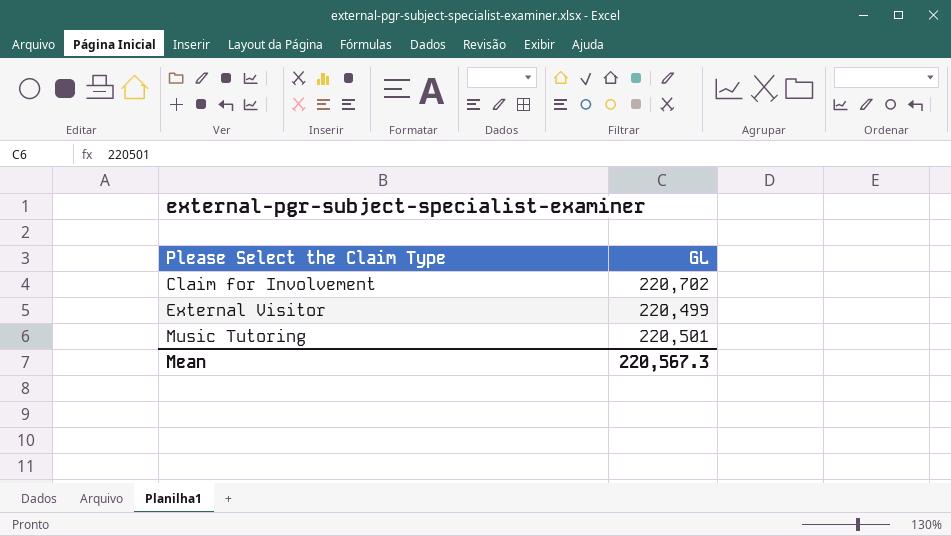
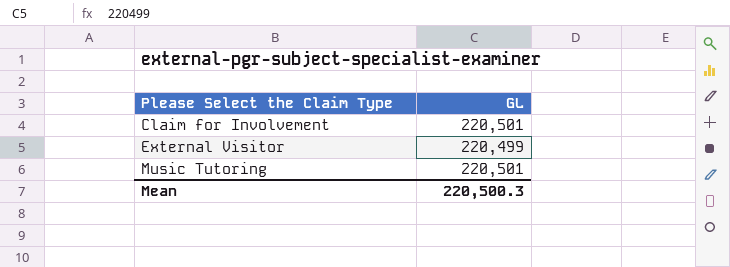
Claim for Involvement | GL: 220,702 -> 220,501
Mean | GL: 220,567.3 -> 220,500.3

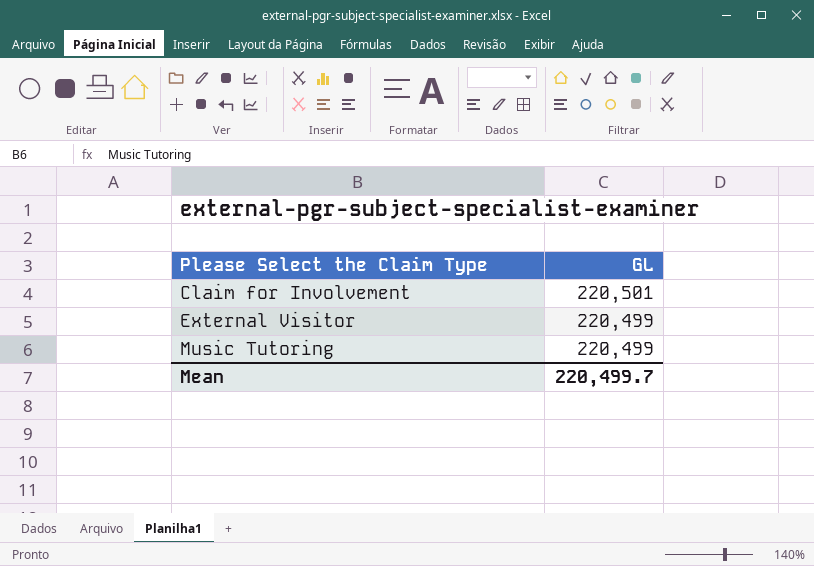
Music Tutoring | GL: 220,501 -> 220,499
Mean | GL: 220,500.3 -> 220,499.7

